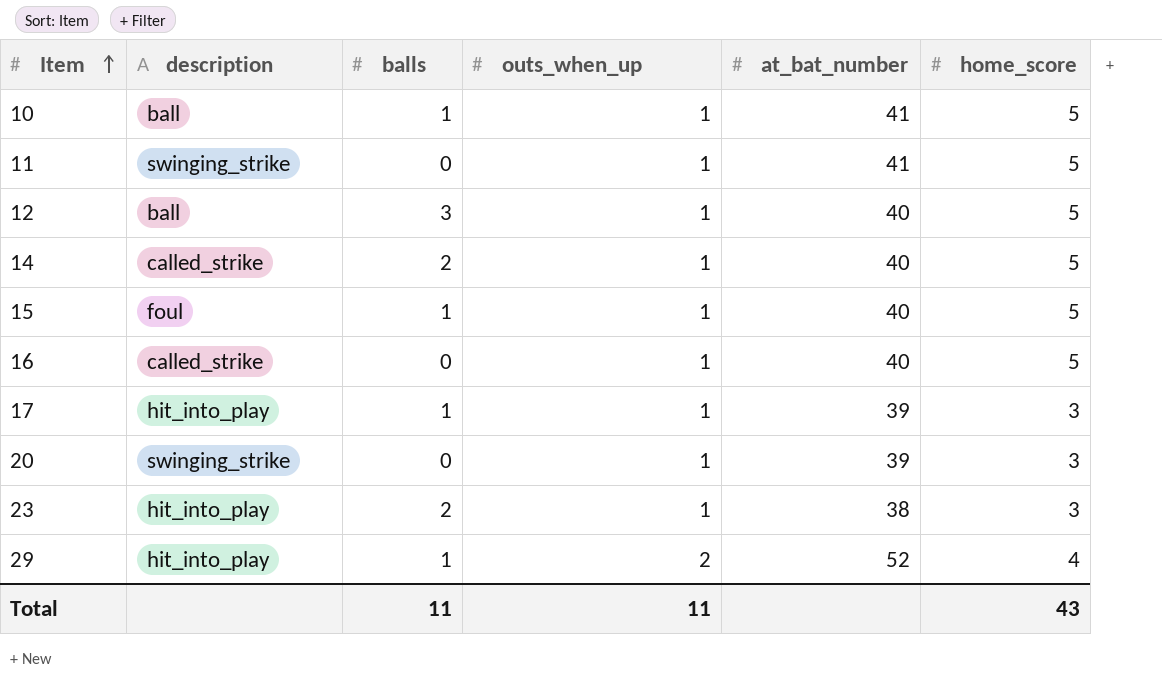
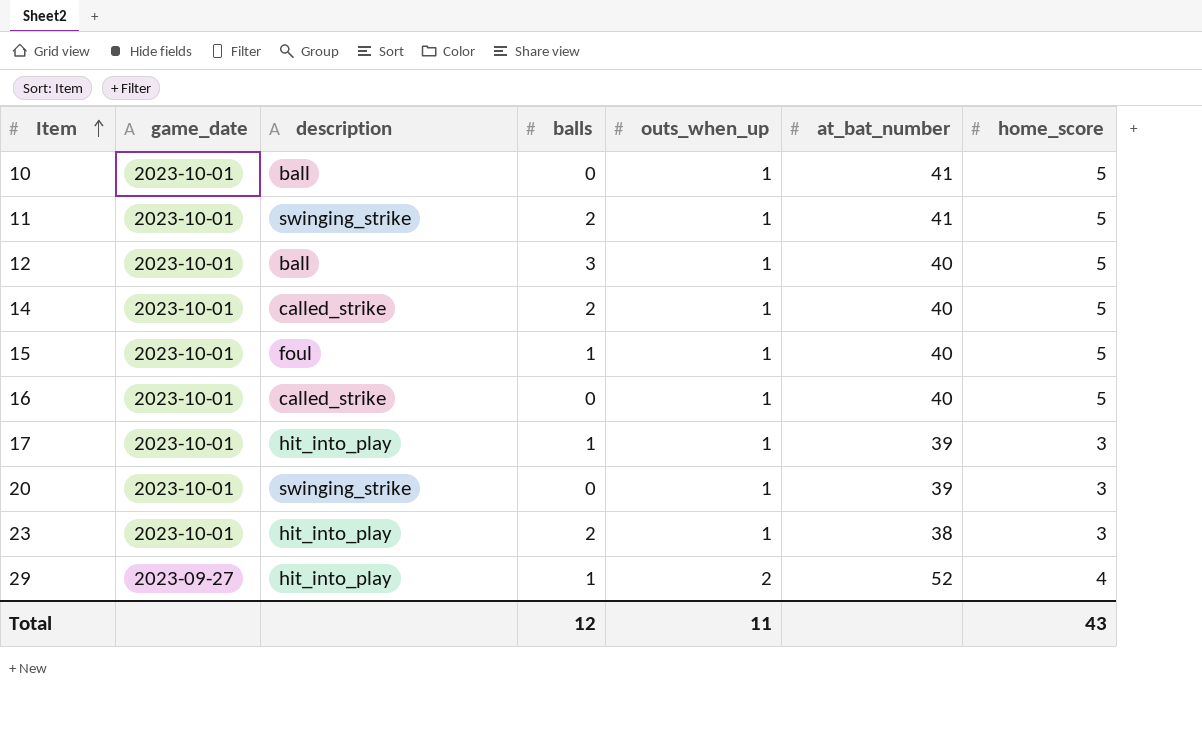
column game_date | position: none -> 2
10 | balls: 1 -> 0
11 | balls: 0 -> 2
Total | balls: 11 -> 12

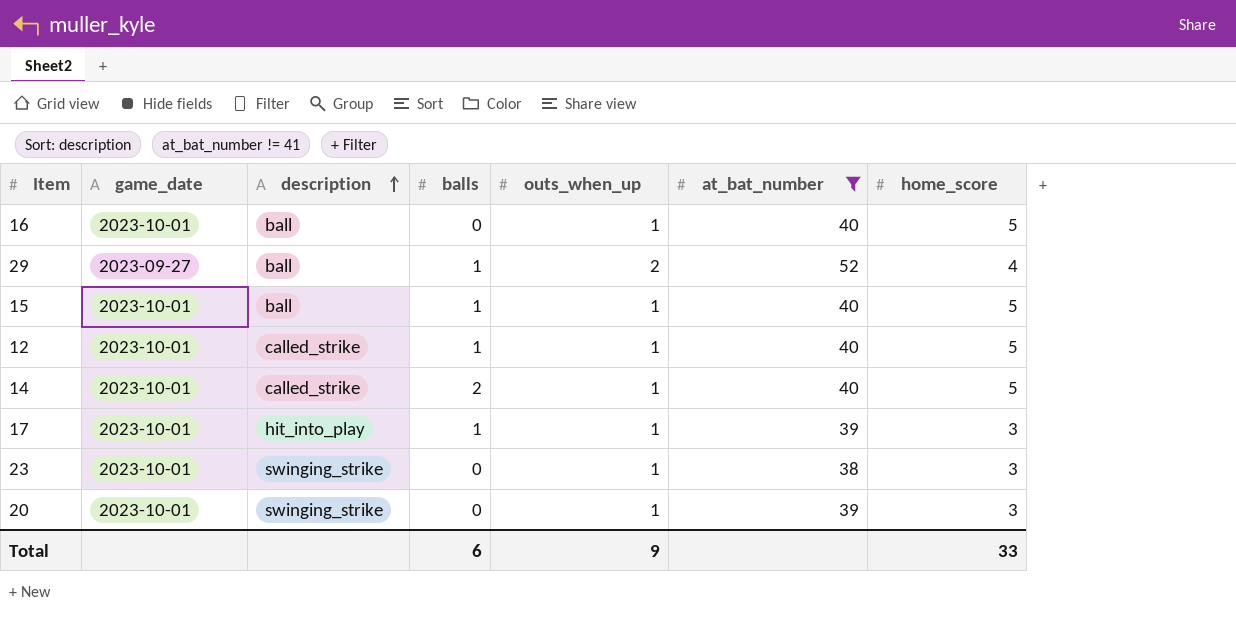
filter: none -> at_bat_number != 41
row order: Item ascending -> description ascending
16 | description: called_strike -> ball
29 | description: hit_into_play -> ball
15 | description: foul -> ball
12 | description: ball -> called_strike
12 | balls: 3 -> 1
23 | description: hit_into_play -> swinging_strike
23 | balls: 2 -> 0
Total | balls: 12 -> 6
Total | outs_when_up: 11 -> 9
Total | home_score: 43 -> 33

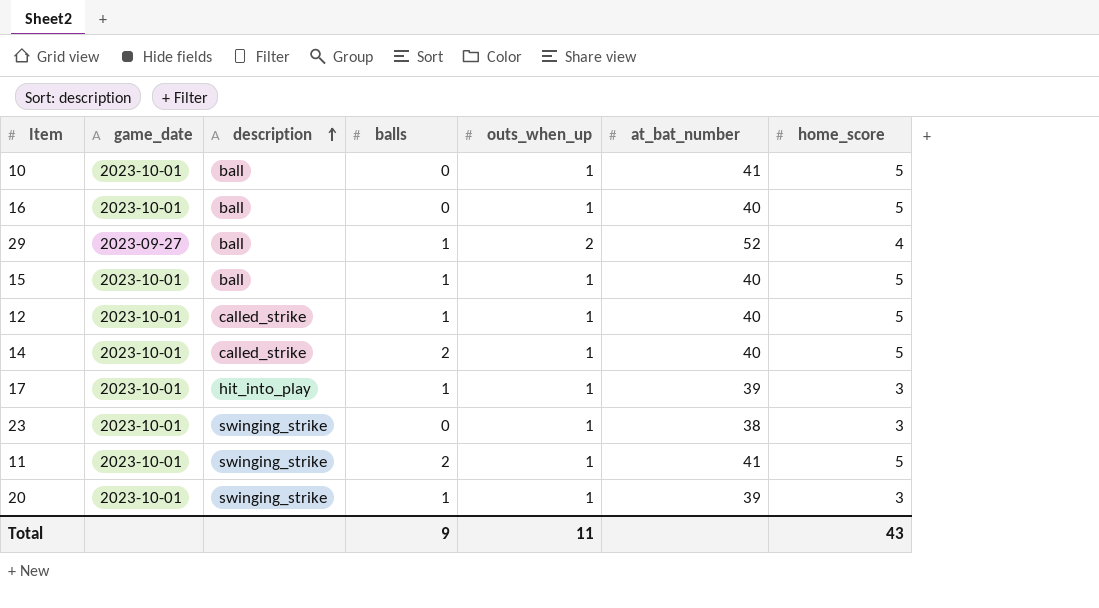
filter: at_bat_number != 41 -> none
20 | balls: 0 -> 1
Total | balls: 6 -> 9
Total | outs_when_up: 9 -> 11
Total | home_score: 33 -> 43

